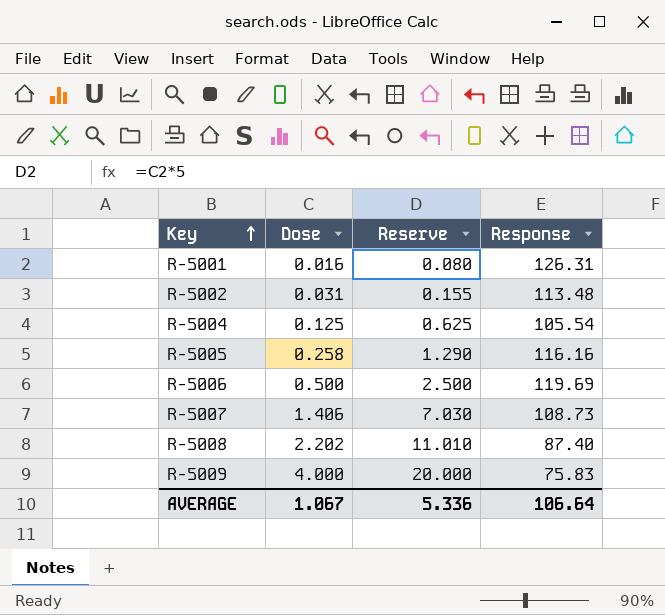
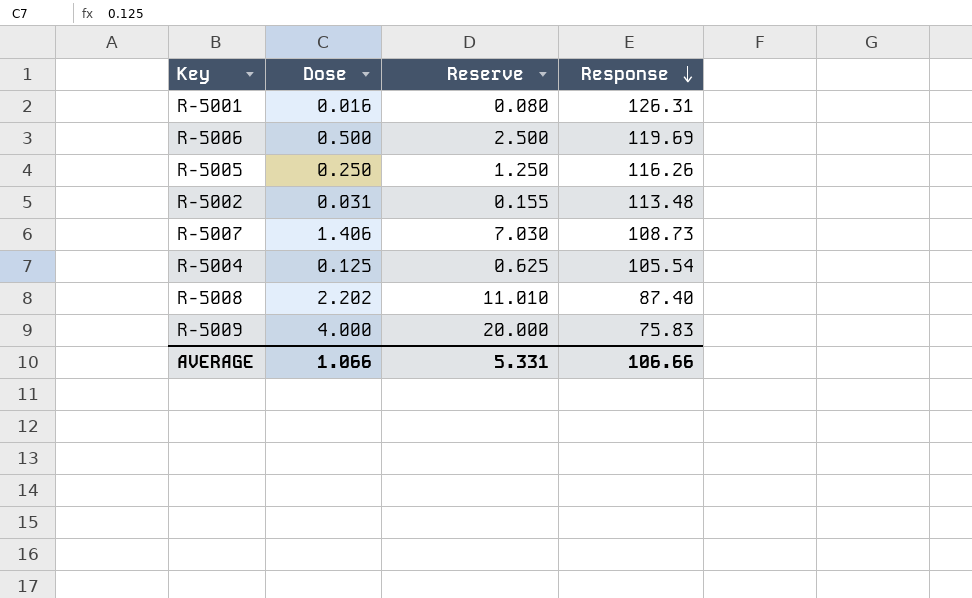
row order: Key ascending -> Response descending
R-5005 | Dose: 0.258 -> 0.250
R-5005 | Reserve: 1.290 -> 1.250
R-5005 | Response: 116.16 -> 116.26
AVERAGE | Dose: 1.067 -> 1.066
AVERAGE | Reserve: 5.336 -> 5.331
AVERAGE | Response: 106.64 -> 106.66

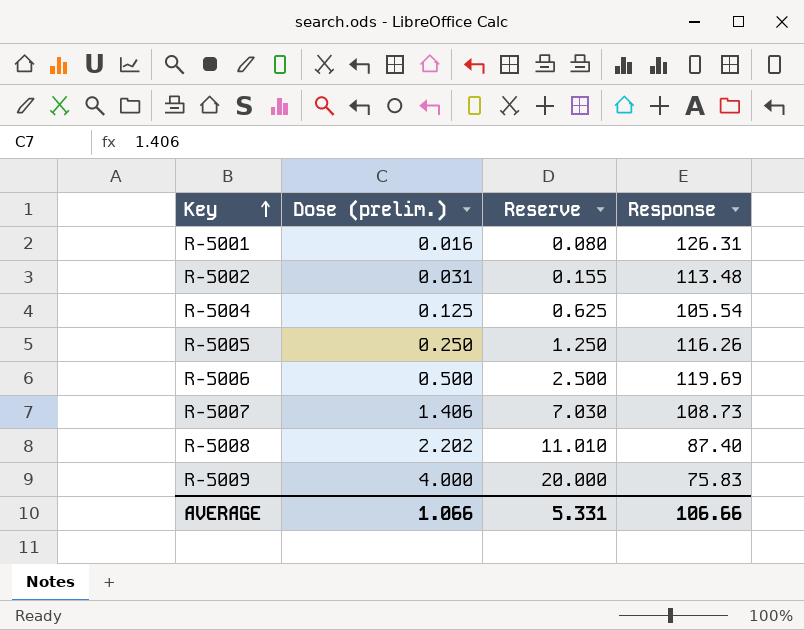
row order: Response descending -> Key ascending
column name: Dose -> Dose (prelim.)

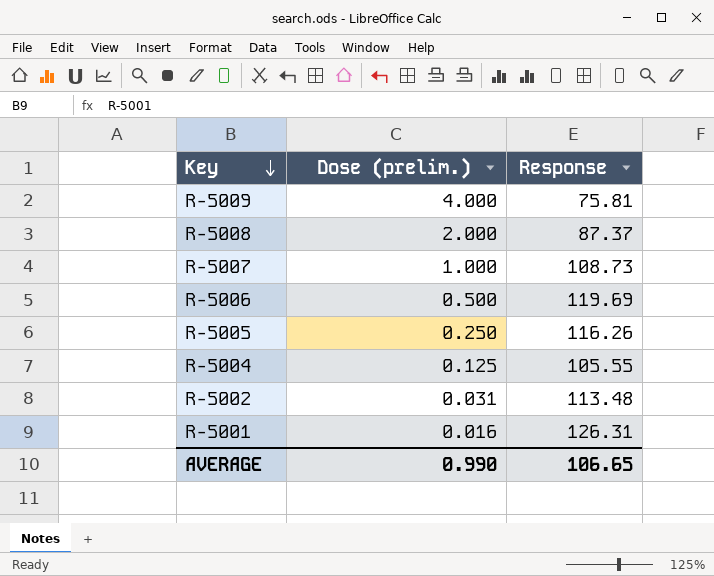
row order: Key ascending -> Key descending
column Reserve | formula: [Dose (prelim.)] * 5 -> none
R-5009 | Response: 75.83 -> 75.81
R-5008 | Dose (prelim.): 2.202 -> 2.000
R-5008 | Response: 87.40 -> 87.37
R-5007 | Dose (prelim.): 1.406 -> 1.000
R-5004 | Response: 105.54 -> 105.55
AVERAGE | Dose (prelim.): 1.066 -> 0.990
AVERAGE | Response: 106.66 -> 106.65

